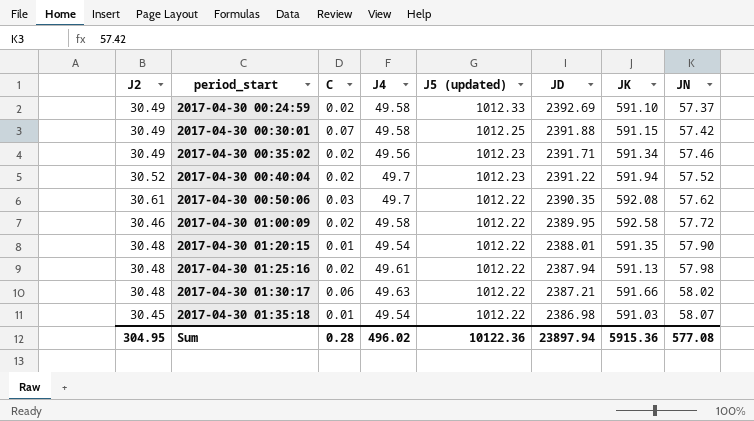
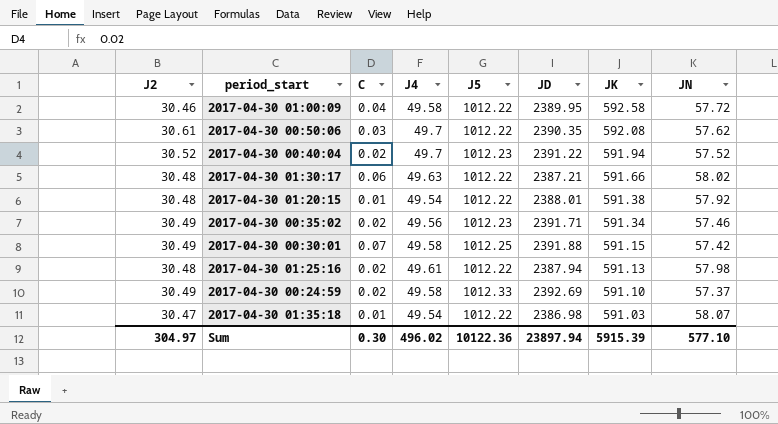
row order: period_start ascending -> JK descending
column name: J5 (updated) -> J5
2017-04-30 01:00:09 | C: 0.02 -> 0.04
2017-04-30 01:20:15 | JK: 591.35 -> 591.38
2017-04-30 01:20:15 | JN: 57.90 -> 57.92
2017-04-30 01:35:18 | J2: 30.45 -> 30.47
Sum | J2: 304.95 -> 304.97
Sum | C: 0.28 -> 0.30
Sum | JK: 5915.36 -> 5915.39
Sum | JN: 577.08 -> 577.10

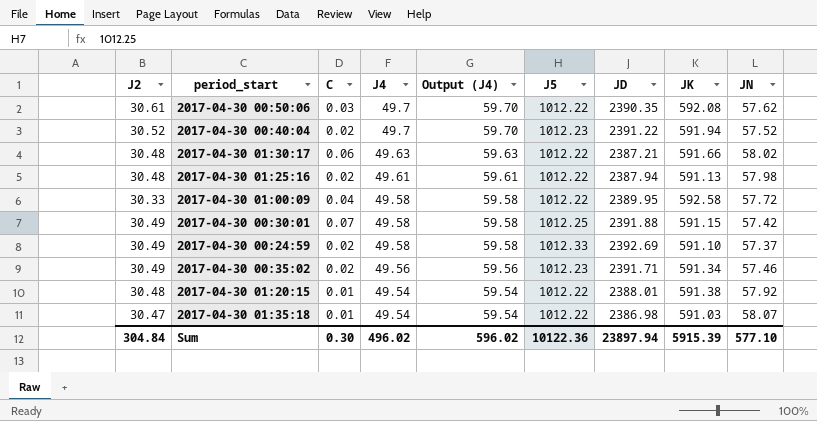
row order: JK descending -> J4 descending
column Output (J4) | formula: none -> [J4] + 10
2017-04-30 01:00:09 | J2: 30.46 -> 30.33
Sum | J2: 304.97 -> 304.84

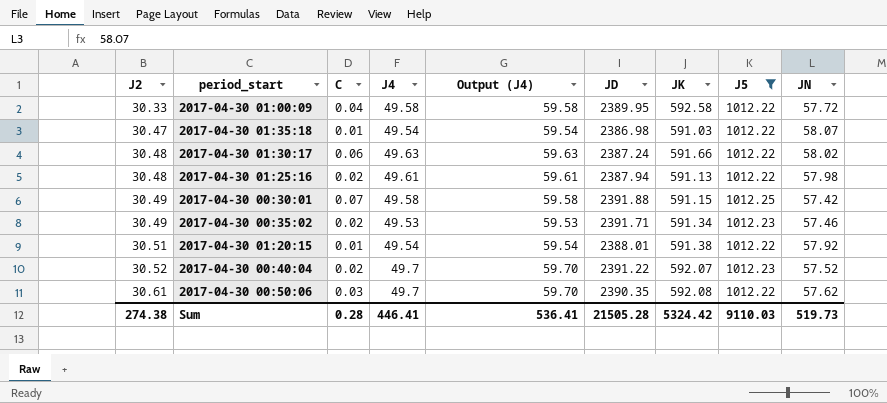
filter: none -> J5 != 1012.33
row order: J4 descending -> J2 ascending
column J5 | position: 6 -> 8
2017-04-30 01:30:17 | JD: 2387.21 -> 2387.24
2017-04-30 00:35:02 | J4: 49.56 -> 49.53
2017-04-30 00:35:02 | Output (J4): 59.56 -> 59.53
2017-04-30 01:20:15 | J2: 30.48 -> 30.51
2017-04-30 00:40:04 | JK: 591.94 -> 592.07
Sum | J2: 304.84 -> 274.38
Sum | C: 0.30 -> 0.28
Sum | J4: 496.02 -> 446.41
Sum | Output (J4): 596.02 -> 536.41
Sum | JD: 23897.94 -> 21505.28
Sum | JK: 5915.39 -> 5324.42
Sum | J5: 10122.36 -> 9110.03
Sum | JN: 577.10 -> 519.73

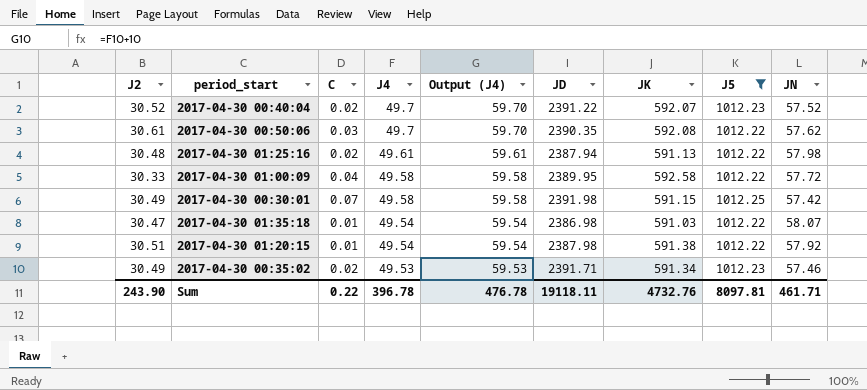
row order: J2 ascending -> J4 descending
row 2017-04-30 01:30:17: 30.48 | 0.06 | 49.63 | 59.63 | 2387.24 | 591.66 | 1012.22 | 58.02 -> none
2017-04-30 00:30:01 | JD: 2391.88 -> 2391.98
2017-04-30 01:20:15 | JD: 2388.01 -> 2387.98
Sum | J2: 274.38 -> 243.90
Sum | C: 0.28 -> 0.22
Sum | J4: 446.41 -> 396.78
Sum | Output (J4): 536.41 -> 476.78
Sum | JD: 21505.28 -> 19118.11
Sum | JK: 5324.42 -> 4732.76
Sum | J5: 9110.03 -> 8097.81
Sum | JN: 519.73 -> 461.71

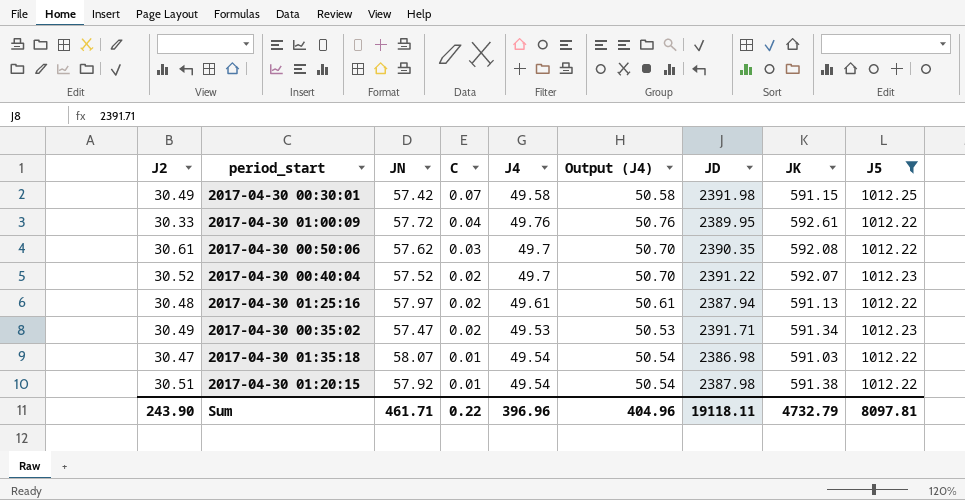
row order: J4 descending -> C descending
column JN | position: 9 -> 3
column Output (J4) | formula: [J4] + 10 -> [J4] + 1
2017-04-30 01:00:09 | J4: 49.58 -> 49.76
2017-04-30 01:00:09 | JK: 592.58 -> 592.61
2017-04-30 01:25:16 | JN: 57.98 -> 57.97
2017-04-30 00:35:02 | JN: 57.46 -> 57.47
Sum | J4: 396.78 -> 396.96
Sum | Output (J4): 476.78 -> 404.96
Sum | JK: 4732.76 -> 4732.79

